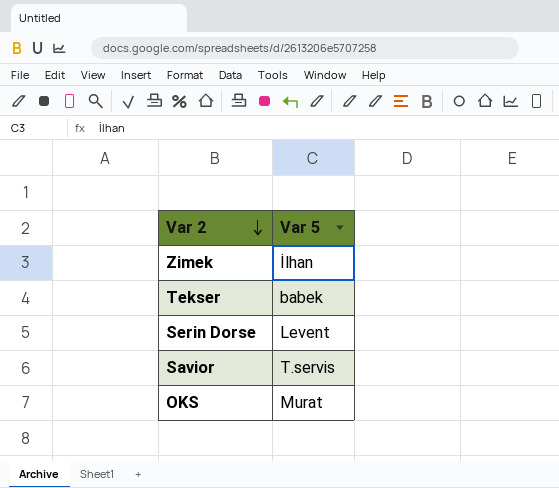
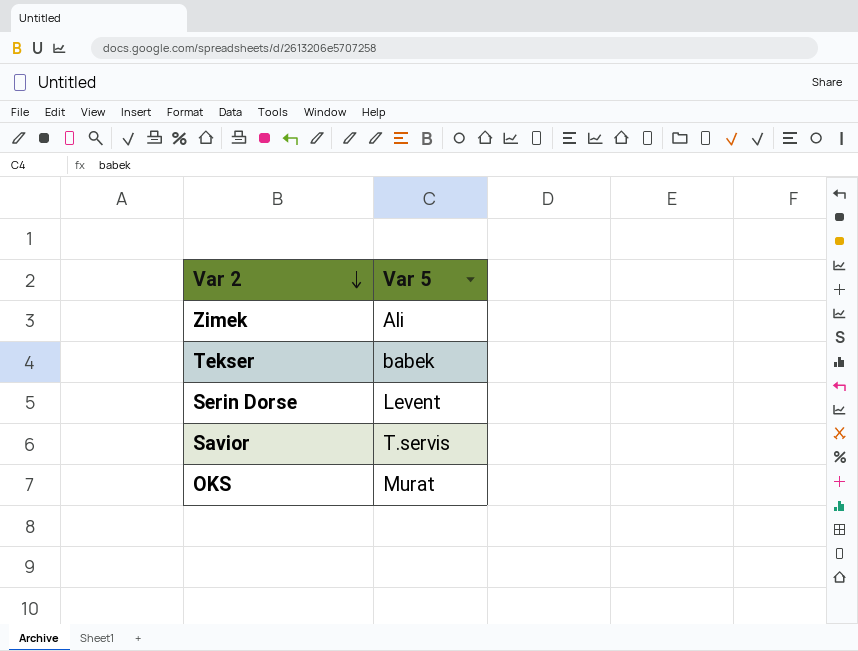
Zimek | Var 5: İlhan -> Ali

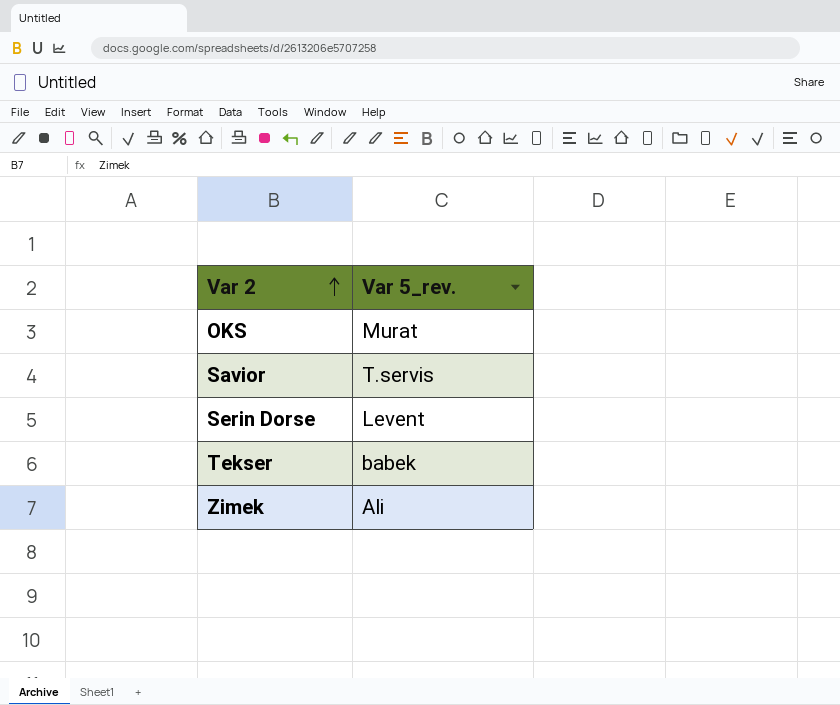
row order: Var 2 descending -> Var 2 ascending
column name: Var 5 -> Var 5_rev.

